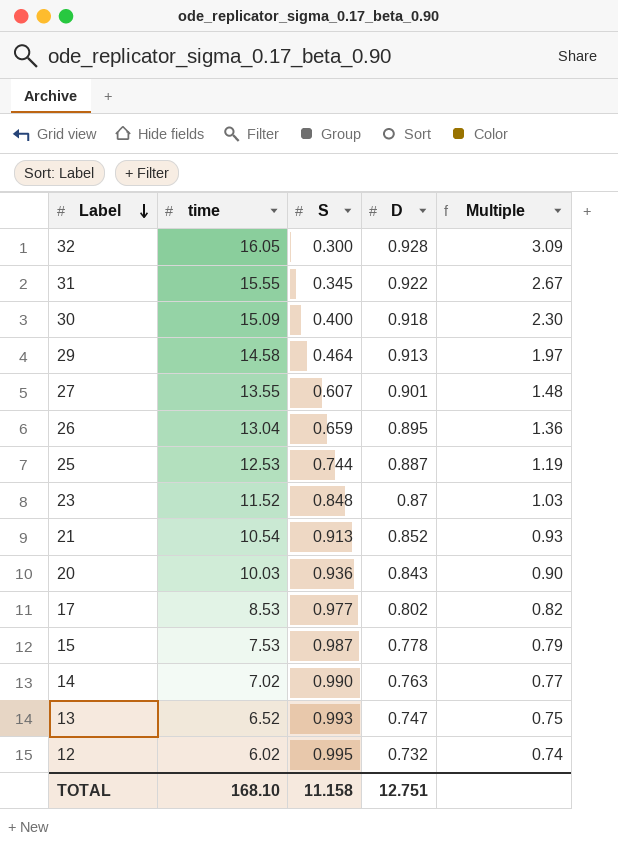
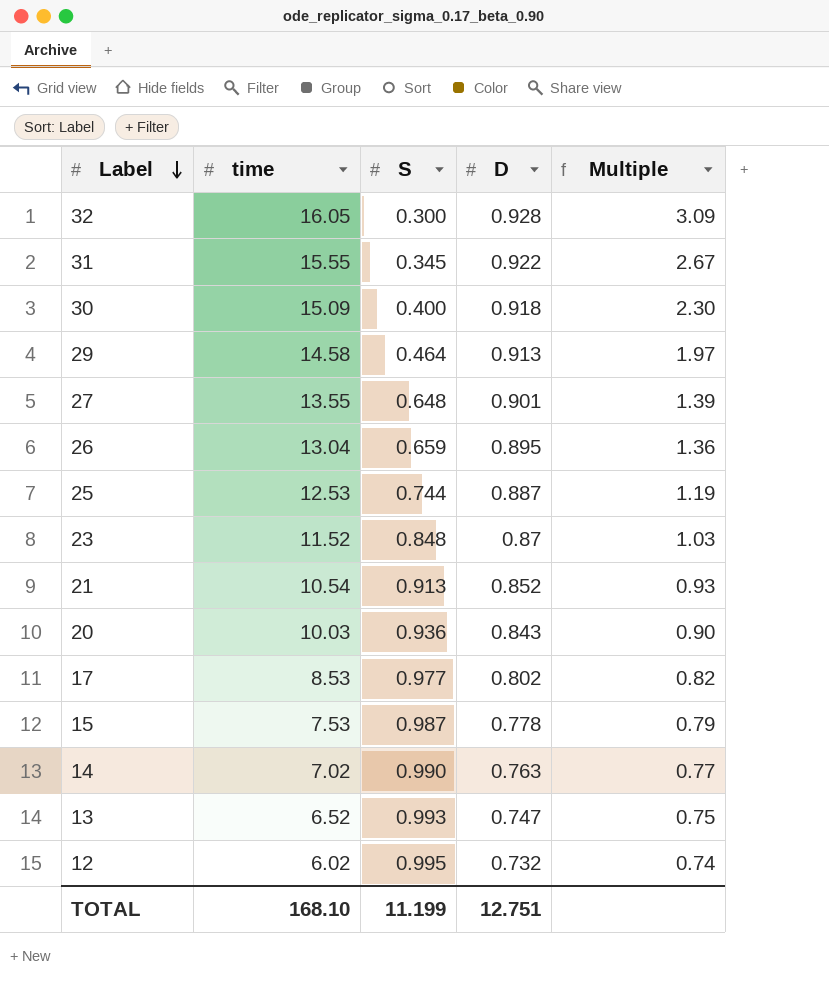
27 | S: 0.607 -> 0.648
27 | Multiple: 1.48 -> 1.39
TOTAL | S: 11.158 -> 11.199

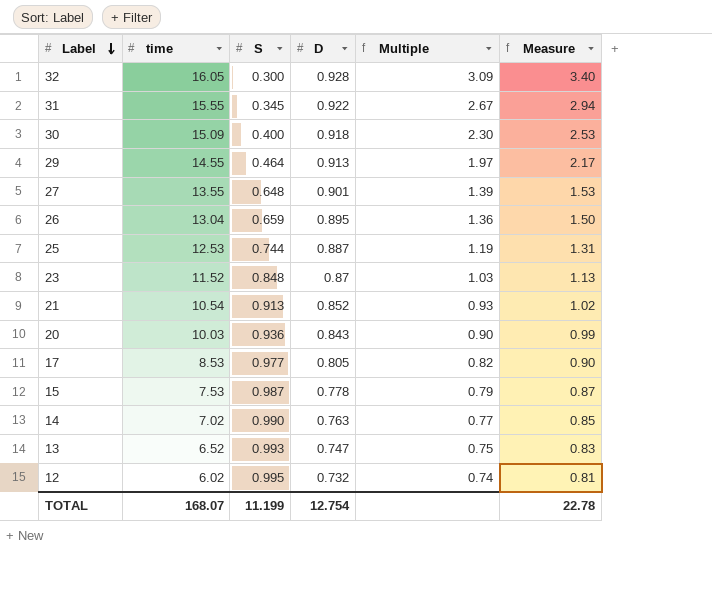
column Measure | formula: none -> [Multiple] * 1.1
29 | time: 14.58 -> 14.55
17 | D: 0.802 -> 0.805
TOTAL | time: 168.10 -> 168.07
TOTAL | D: 12.751 -> 12.754

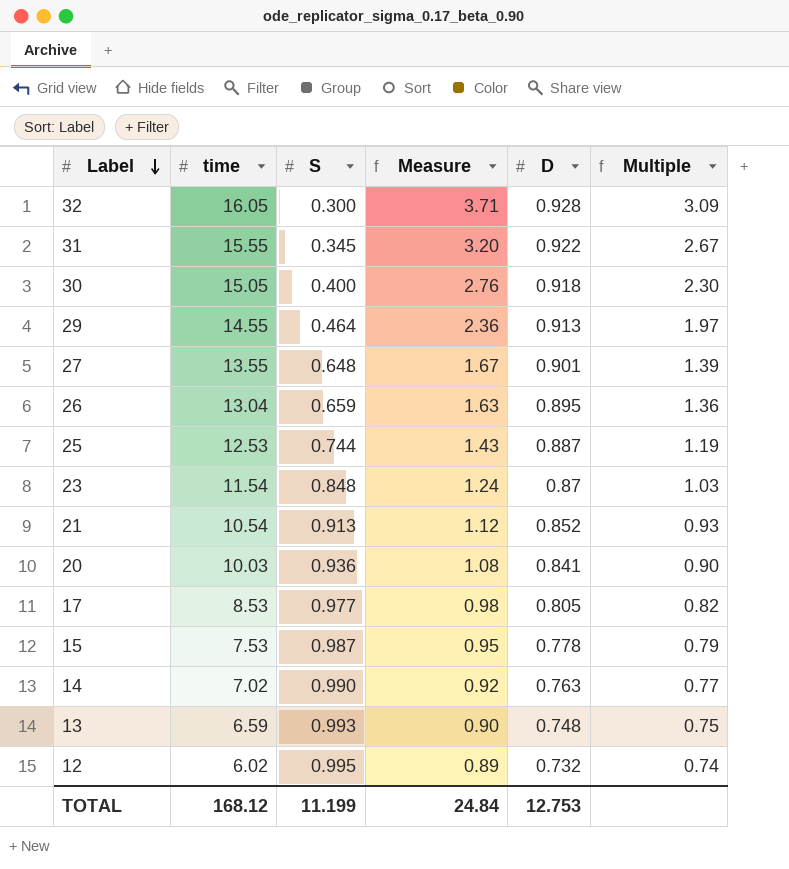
column Measure | formula: [Multiple] * 1.1 -> [Multiple] * 1.2
column Measure | position: 6 -> 4
30 | time: 15.09 -> 15.05
23 | time: 11.52 -> 11.54
20 | D: 0.843 -> 0.841
13 | time: 6.52 -> 6.59
13 | D: 0.747 -> 0.748
TOTAL | time: 168.07 -> 168.12
TOTAL | Measure: 22.78 -> 24.84
TOTAL | D: 12.754 -> 12.753

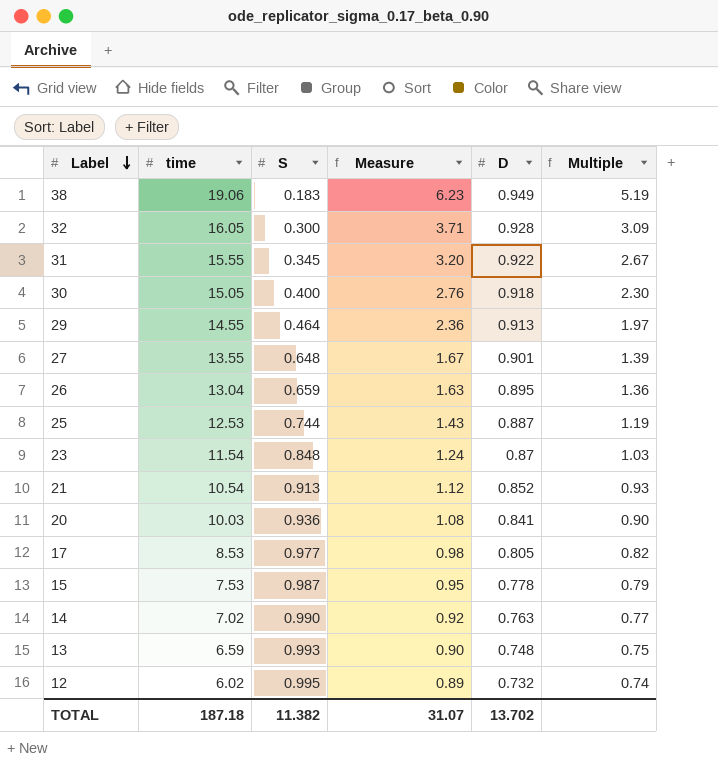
row 38: none -> 19.06 | 0.183 | 6.23 | 0.949 | 5.19
TOTAL | time: 168.12 -> 187.18
TOTAL | S: 11.199 -> 11.382
TOTAL | Measure: 24.84 -> 31.07
TOTAL | D: 12.753 -> 13.702

